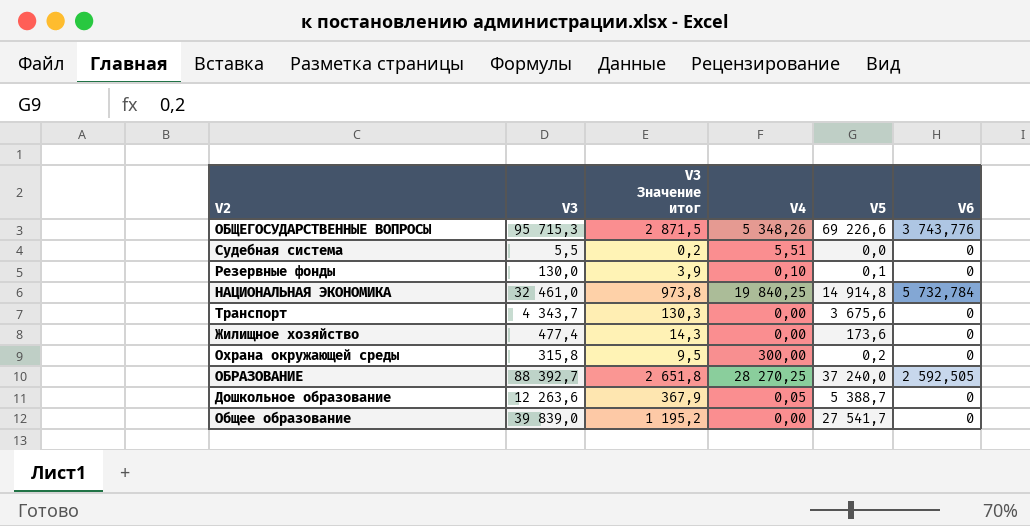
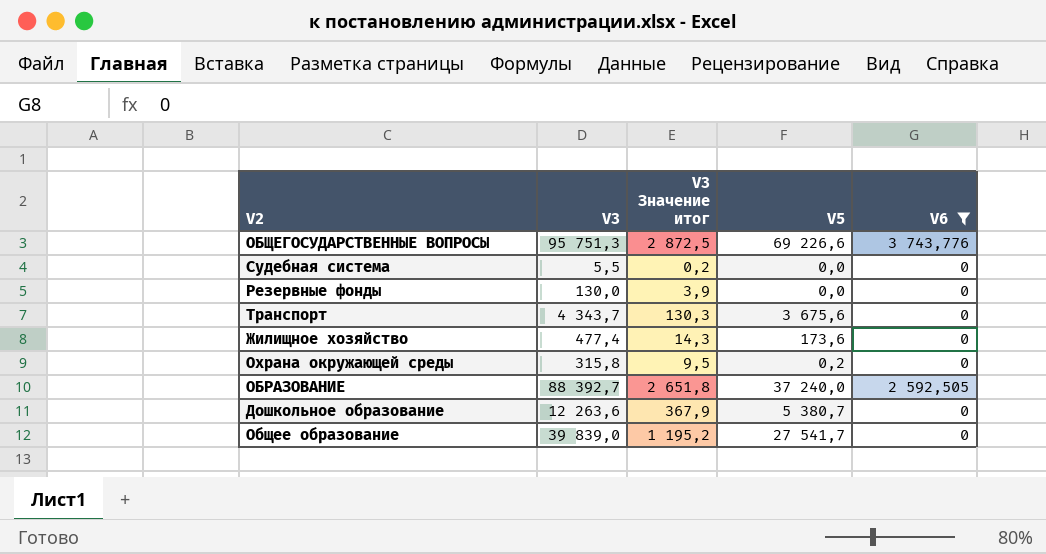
filter: none -> V6 != 5 732,784
column V4 | position: 4 -> none
ОБЩЕГОСУДАРСТВЕННЫЕ ВОПРОСЫ | V3: 95 715,3 -> 95 751,3
ОБЩЕГОСУДАРСТВЕННЫЕ ВОПРОСЫ | V3 Значение итог: 2 871,5 -> 2 872,5
Резервные фонды | V5: 0,1 -> 0,0
Дошкольное образование | V5: 5 388,7 -> 5 380,7

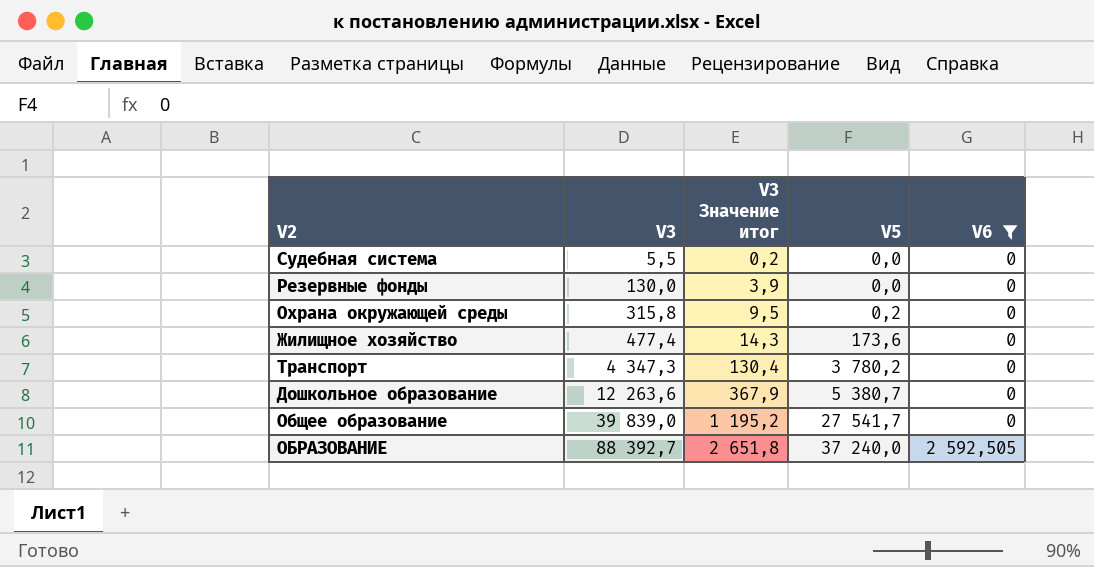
row order: none -> V3 ascending
row ОБЩЕГОСУДАРСТВЕННЫЕ ВОПРОСЫ: 95 751,3 | 2 872,5 | 69 226,6 | 3 743,776 -> none
Транспорт | V3: 4 343,7 -> 4 347,3
Транспорт | V3 Значение итог: 130,3 -> 130,4
Транспорт | V5: 3 675,6 -> 3 780,2

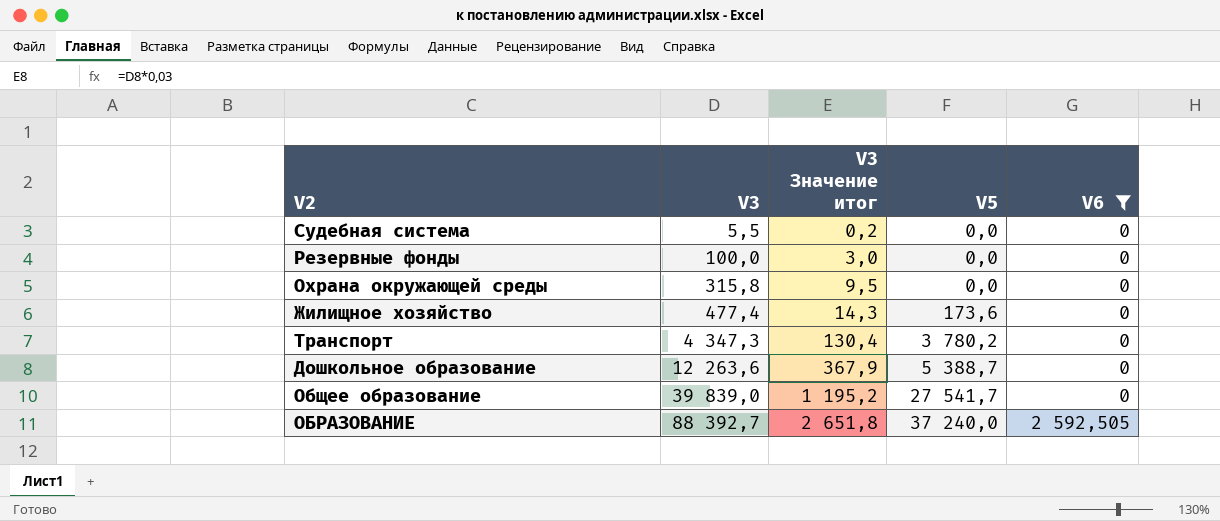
Резервные фонды | V3: 130,0 -> 100,0
Резервные фонды | V3 Значение итог: 3,9 -> 3,0
Охрана окружающей среды | V5: 0,2 -> 0,0
Дошкольное образование | V5: 5 380,7 -> 5 388,7

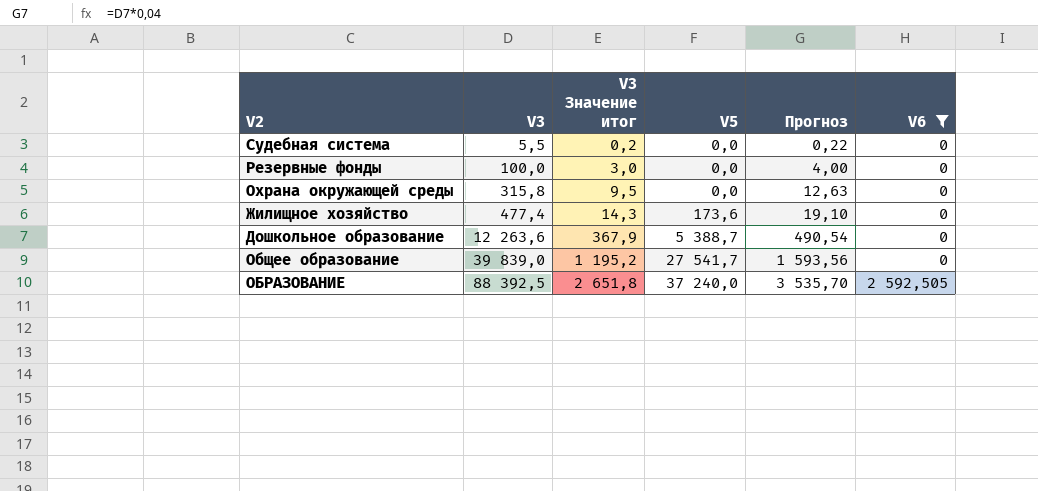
column Прогноз | formula: none -> [V3] * 0,04
row Транспорт: 4 347,3 | 130,4 | 3 780,2 | 0 -> none
ОБРАЗОВАНИЕ | V3: 88 392,7 -> 88 392,5

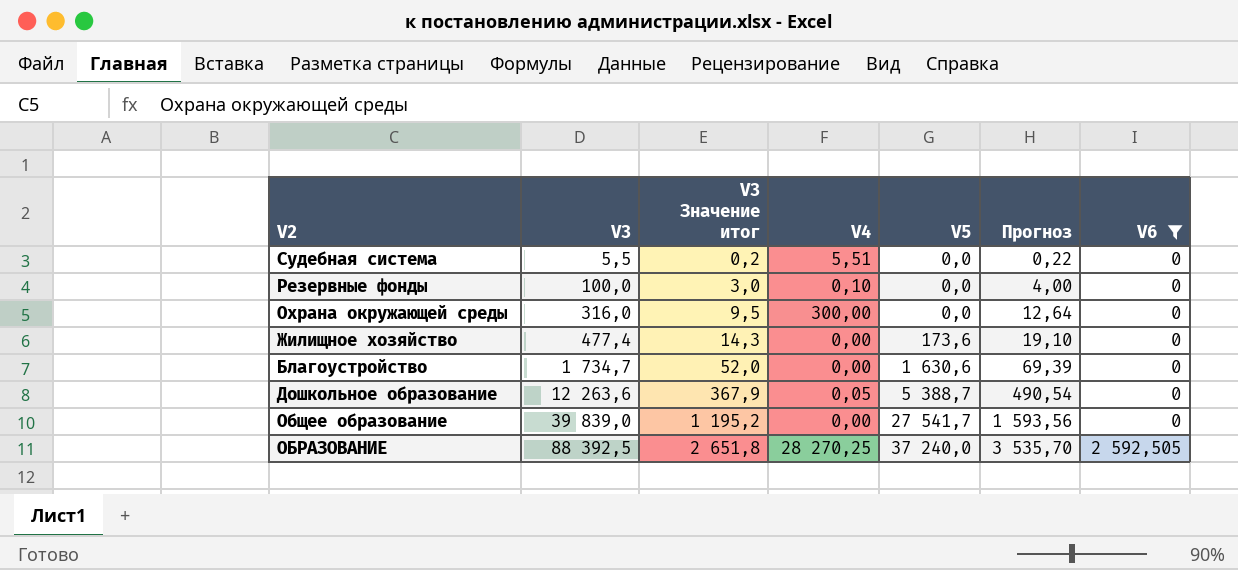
column V4 | position: none -> 4
Охрана окружающей среды | V3: 315,8 -> 316,0
Охрана окружающей среды | Прогноз: 12,63 -> 12,64
row Благоустройство: none -> 1 734,7 | 52,0 | 0,00 | 1 630,6 | 69,39 | 0

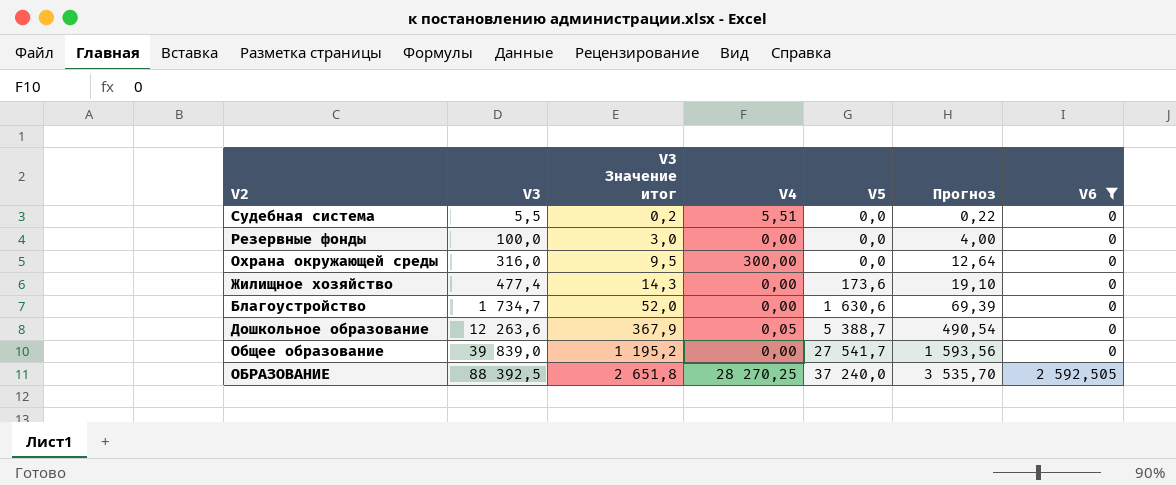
Резервные фонды | V4: 0,10 -> 0,00

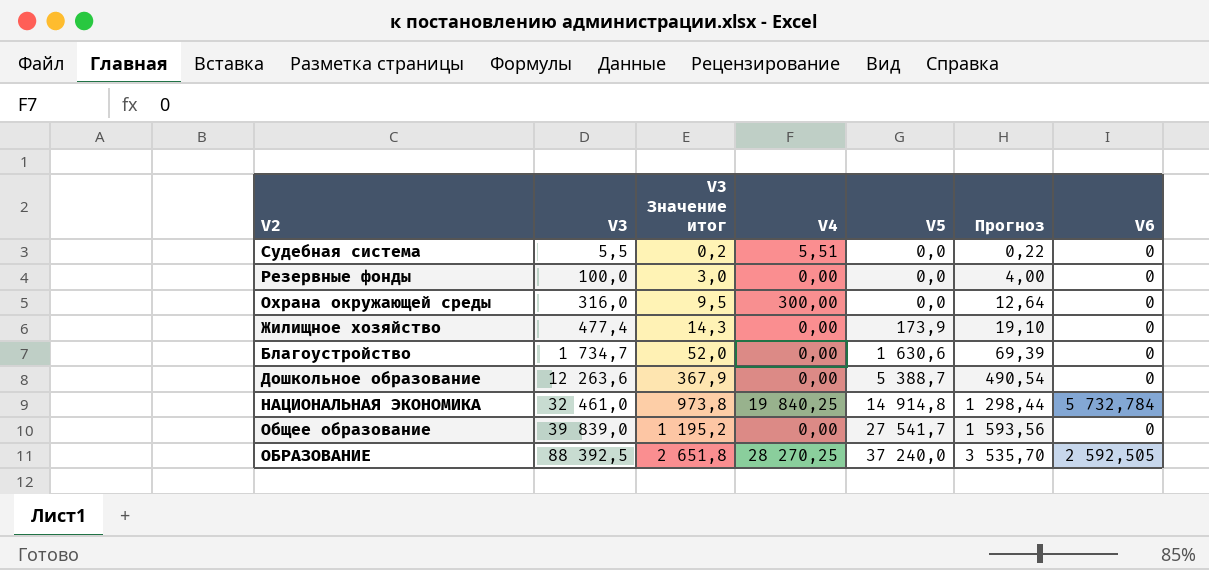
filter: V6 != 5 732,784 -> none
Жилищное хозяйство | V5: 173,6 -> 173,9
Дошкольное образование | V4: 0,05 -> 0,00

